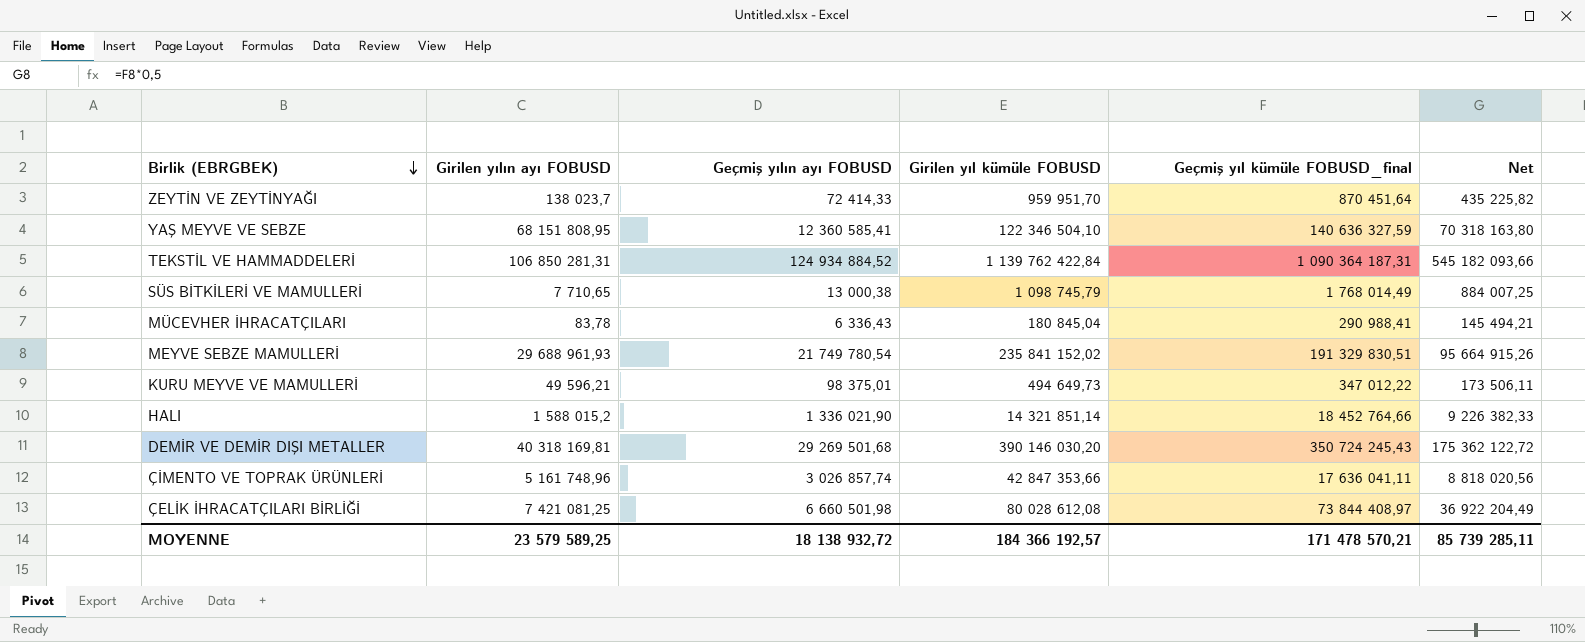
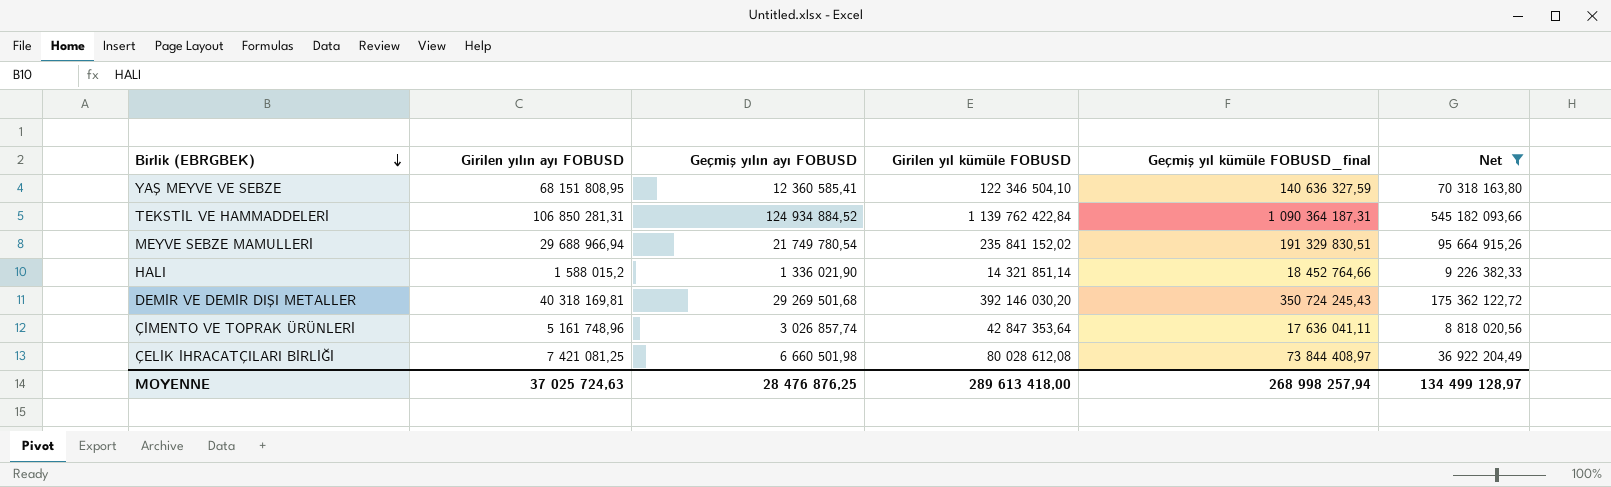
filter: none -> Net >= 8 818 020,56
MEYVE SEBZE MAMULLERİ | Girilen yılın ayı FOBUSD: 29 688 961,93 -> 29 688 966,94
DEMİR VE DEMİR DIŞI METALLER | Girilen yıl kümüle FOBUSD: 390 146 030,20 -> 392 146 030,20
ÇİMENTO VE TOPRAK ÜRÜNLERİ | Girilen yıl kümüle FOBUSD: 42 847 353,66 -> 42 847 353,64
MOYENNE | Girilen yılın ayı FOBUSD: 23 579 589,25 -> 37 025 724,63
MOYENNE | Geçmiş yılın ayı FOBUSD: 18 138 932,72 -> 28 476 876,25
MOYENNE | Girilen yıl kümüle FOBUSD: 184 366 192,57 -> 289 613 418,00
MOYENNE | Geçmiş yıl kümüle FOBUSD_final: 171 478 570,21 -> 268 998 257,94
MOYENNE | Net: 85 739 285,11 -> 134 499 128,97

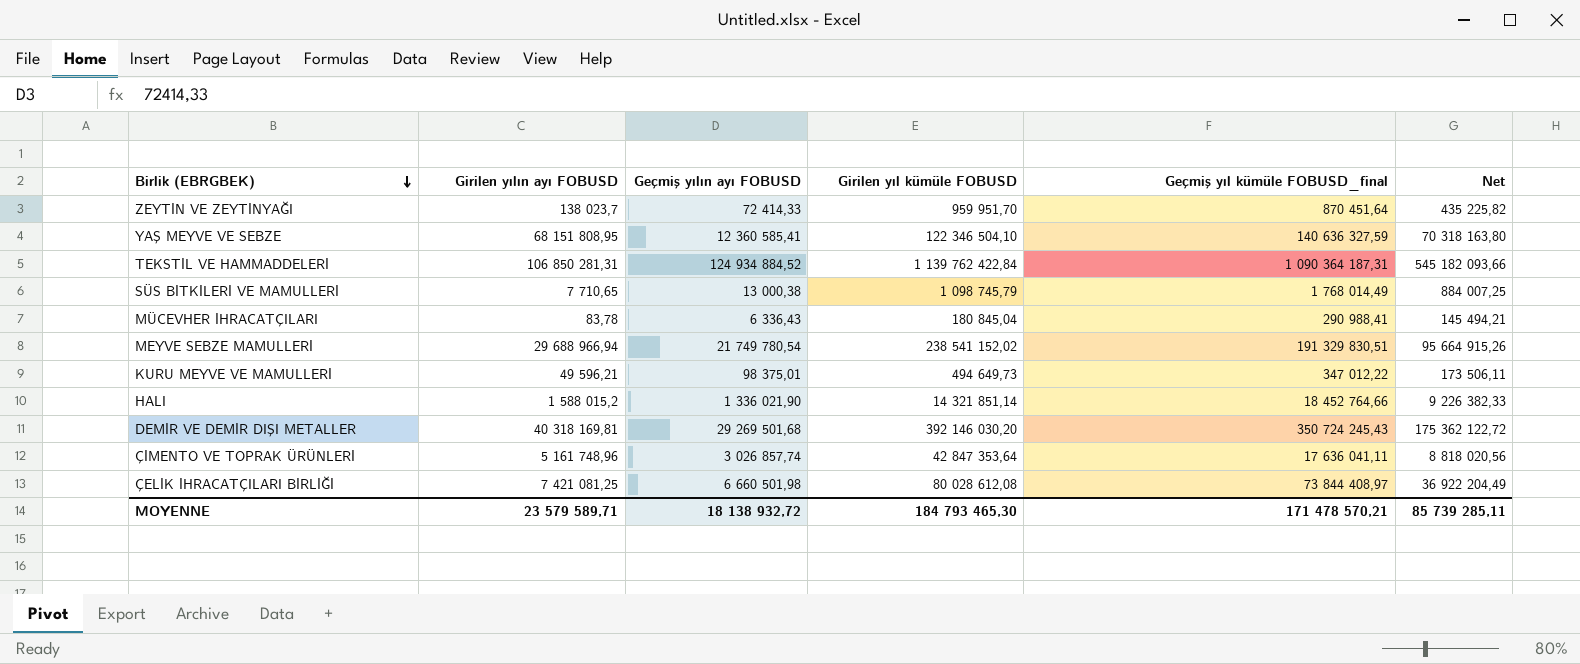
filter: Net >= 8 818 020,56 -> none
MEYVE SEBZE MAMULLERİ | Girilen yıl kümüle FOBUSD: 235 841 152,02 -> 238 541 152,02
MOYENNE | Girilen yılın ayı FOBUSD: 37 025 724,63 -> 23 579 589,71
MOYENNE | Geçmiş yılın ayı FOBUSD: 28 476 876,25 -> 18 138 932,72
MOYENNE | Girilen yıl kümüle FOBUSD: 289 613 418,00 -> 184 793 465,30
MOYENNE | Geçmiş yıl kümüle FOBUSD_final: 268 998 257,94 -> 171 478 570,21
MOYENNE | Net: 134 499 128,97 -> 85 739 285,11

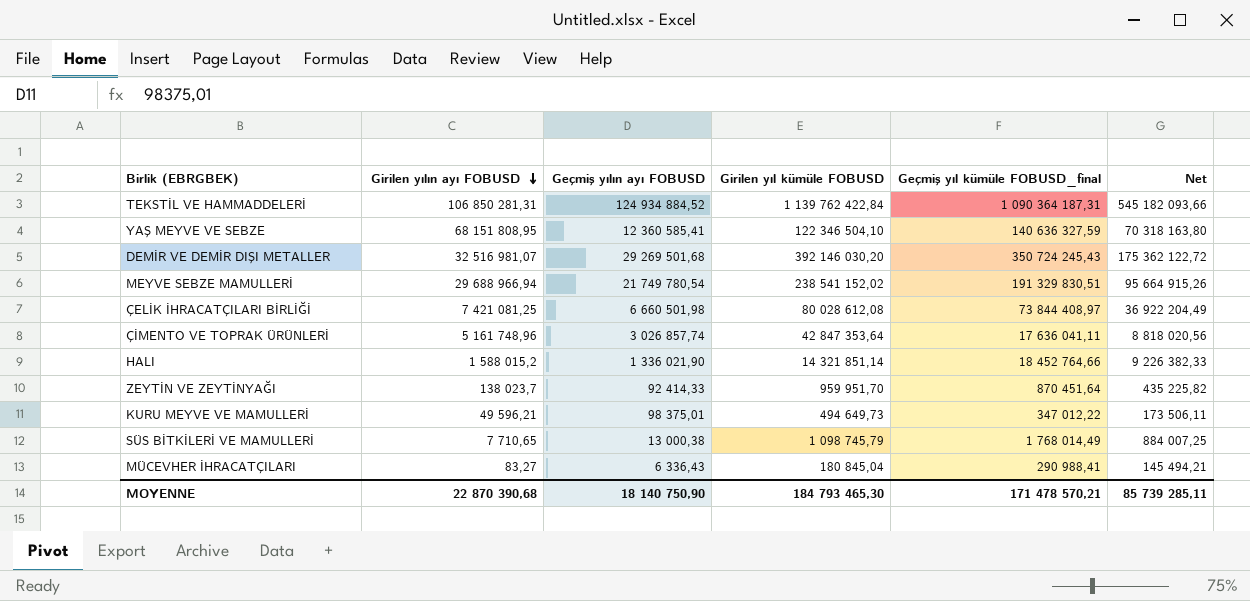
row order: Birlik (EBRGBEK) descending -> Girilen yılın ayı FOBUSD descending
DEMİR VE DEMİR DIŞI METALLER | Girilen yılın ayı FOBUSD: 40 318 169,81 -> 32 516 981,07
ZEYTİN VE ZEYTİNYAĞI | Geçmiş yılın ayı FOBUSD: 72 414,33 -> 92 414,33
MÜCEVHER İHRACATÇILARI | Girilen yılın ayı FOBUSD: 83,78 -> 83,27
MOYENNE | Girilen yılın ayı FOBUSD: 23 579 589,71 -> 22 870 390,68
MOYENNE | Geçmiş yılın ayı FOBUSD: 18 138 932,72 -> 18 140 750,90

